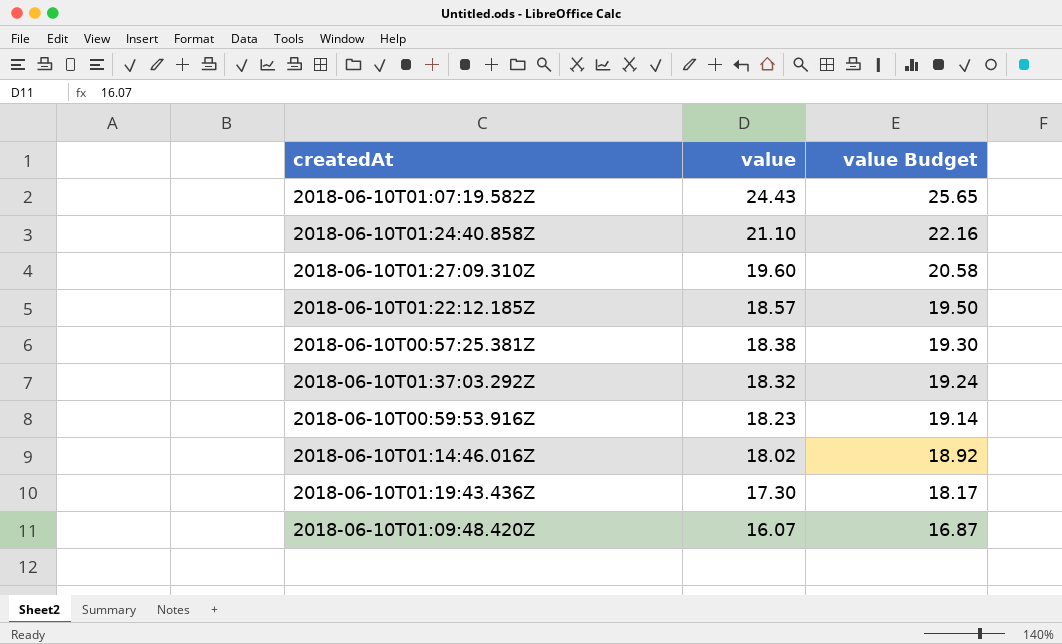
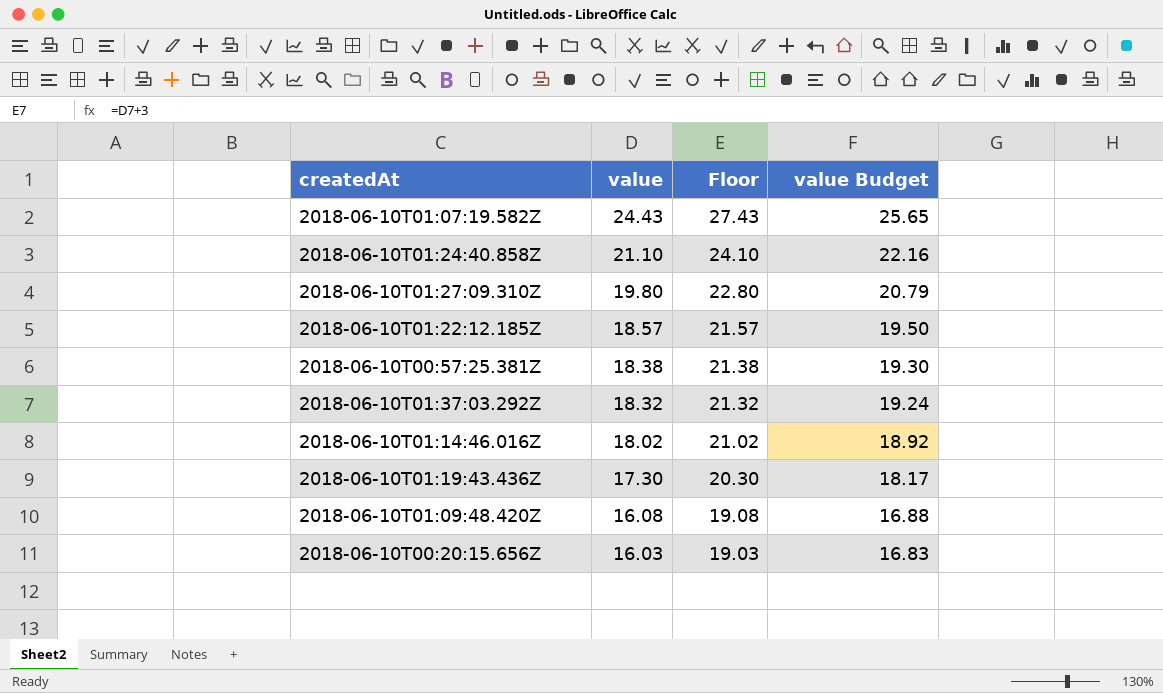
column Floor | formula: none -> [value] + 3
row 2018-06-10T00:59:53.916Z: 18.23 | 19.14 -> none
2018-06-10T01:27:09.310Z | value: 19.60 -> 19.80
2018-06-10T01:27:09.310Z | value Budget: 20.58 -> 20.79
2018-06-10T01:09:48.420Z | value: 16.07 -> 16.08
2018-06-10T01:09:48.420Z | value Budget: 16.87 -> 16.88
row 2018-06-10T00:20:15.656Z: none -> 16.03 | 19.03 | 16.83

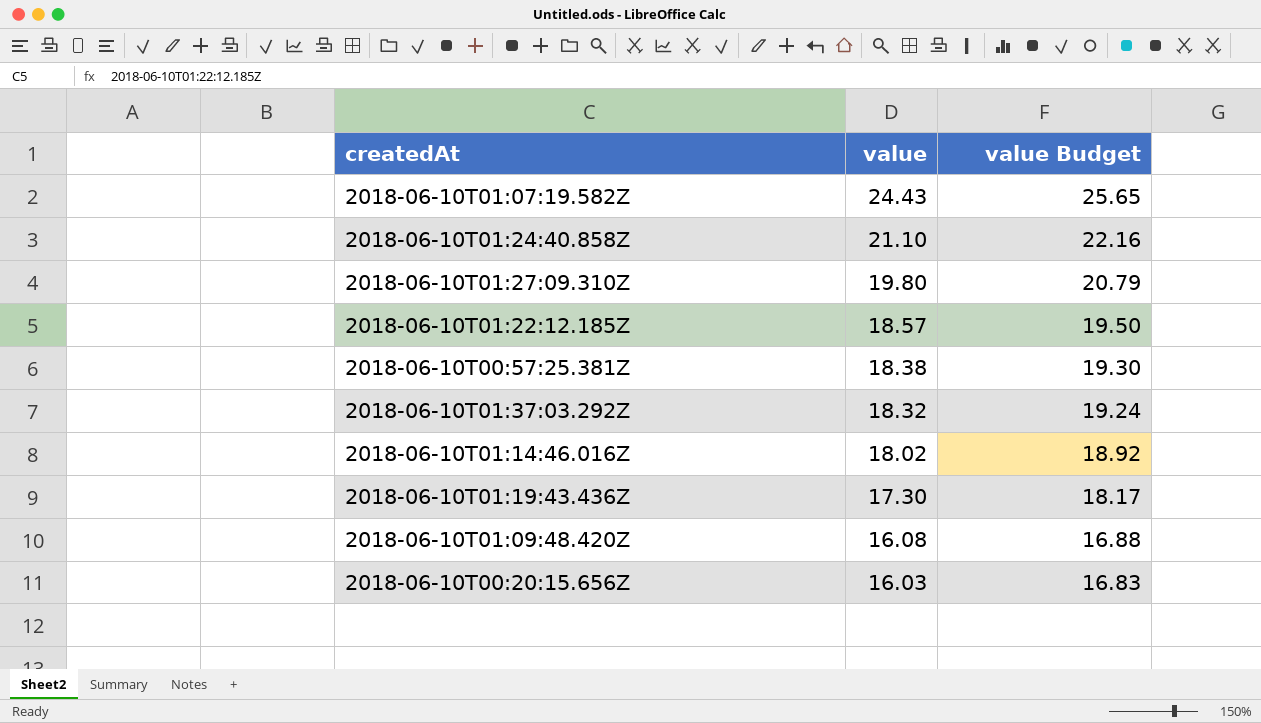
column Floor | formula: [value] + 3 -> none

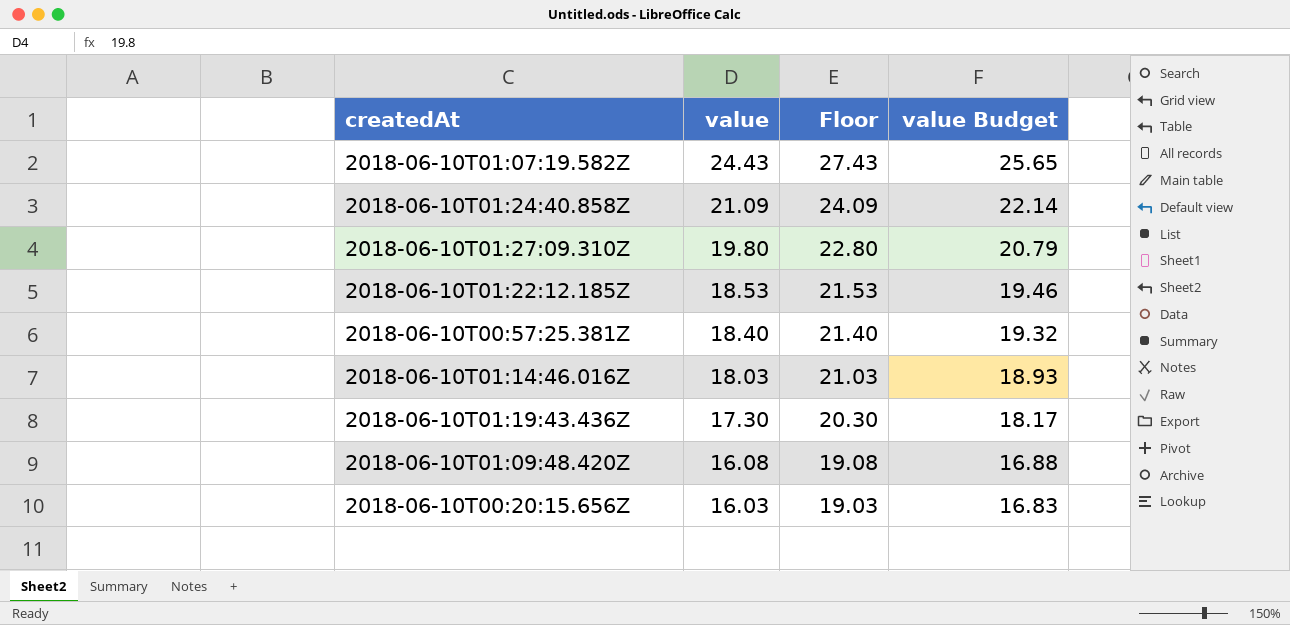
column Floor | formula: none -> [value] + 3
row 2018-06-10T01:37:03.292Z: 18.32 | 19.24 -> none
2018-06-10T01:24:40.858Z | value: 21.10 -> 21.09
2018-06-10T01:24:40.858Z | value Budget: 22.16 -> 22.14
2018-06-10T01:22:12.185Z | value: 18.57 -> 18.53
2018-06-10T01:22:12.185Z | value Budget: 19.50 -> 19.46
2018-06-10T00:57:25.381Z | value: 18.38 -> 18.40
2018-06-10T00:57:25.381Z | value Budget: 19.30 -> 19.32
2018-06-10T01:14:46.016Z | value: 18.02 -> 18.03
2018-06-10T01:14:46.016Z | value Budget: 18.92 -> 18.93

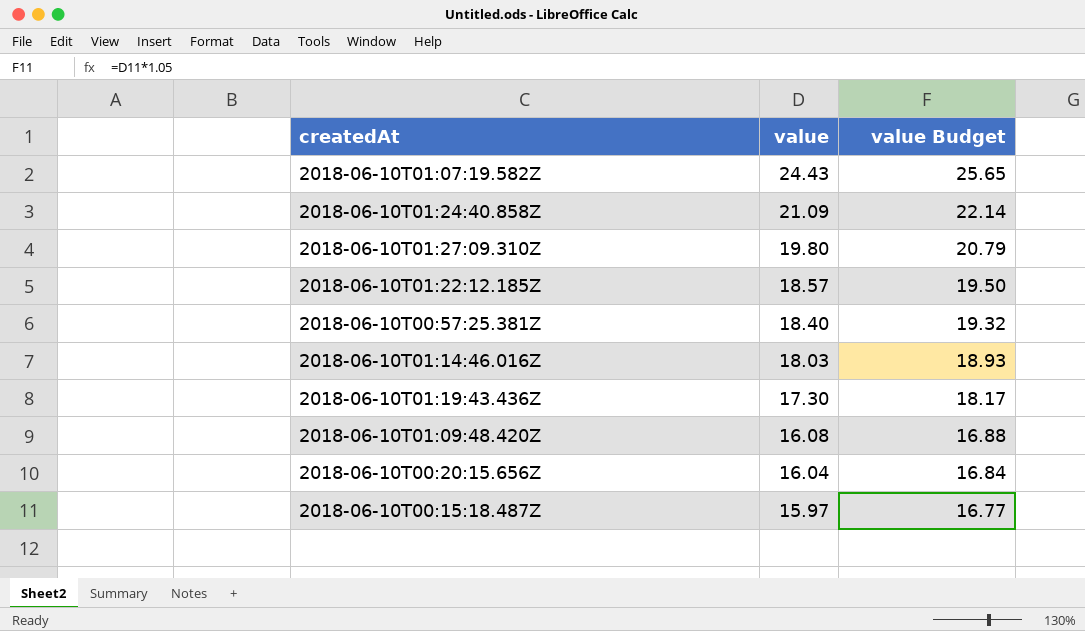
column Floor | formula: [value] + 3 -> none
2018-06-10T01:22:12.185Z | value: 18.53 -> 18.57
2018-06-10T01:22:12.185Z | value Budget: 19.46 -> 19.50
2018-06-10T00:20:15.656Z | value: 16.03 -> 16.04
2018-06-10T00:20:15.656Z | value Budget: 16.83 -> 16.84
row 2018-06-10T00:15:18.487Z: none -> 15.97 | 16.77

